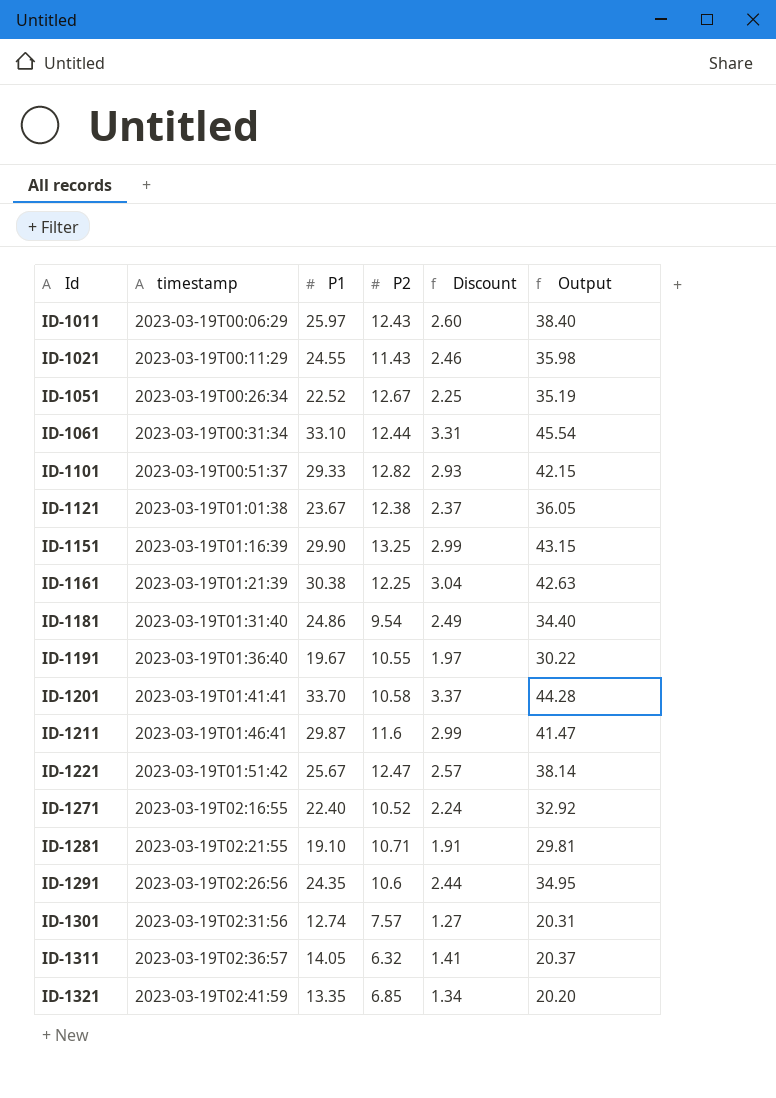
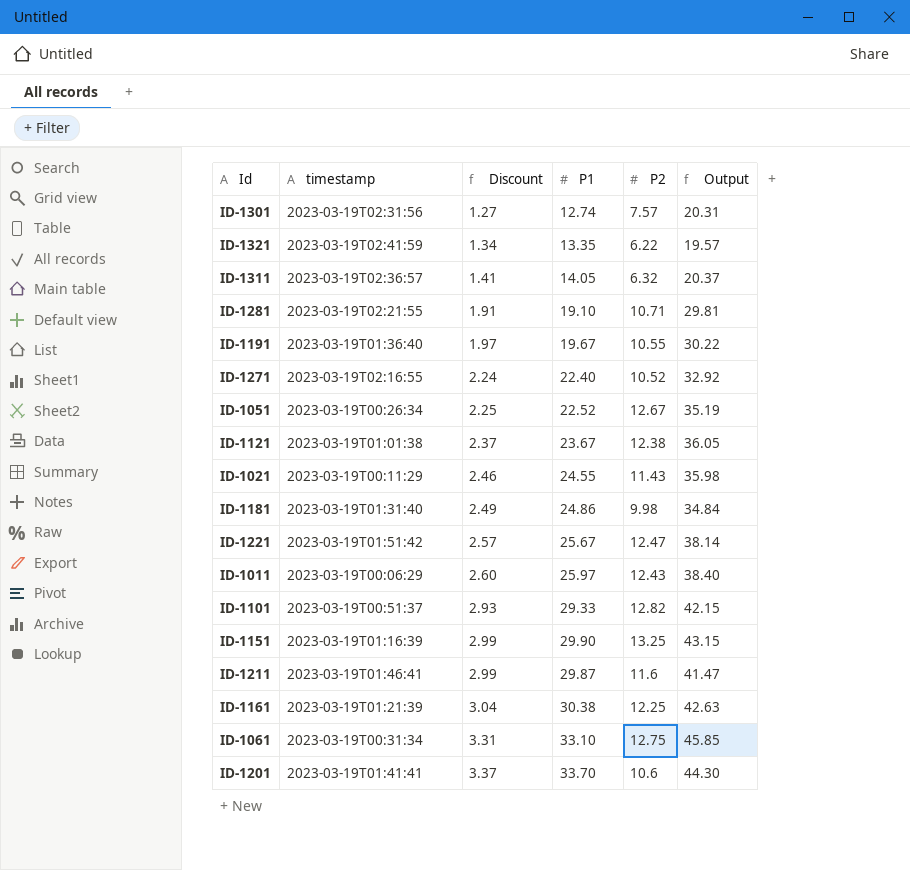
row order: Id ascending -> Discount ascending
column Discount | position: 5 -> 3
row ID-1291: 2023-03-19T02:26:56 | 24.35 | 10.6 | 2.44 | 34.95 -> none
ID-1321 | P2: 6.85 -> 6.22
ID-1321 | Output: 20.20 -> 19.57
ID-1181 | P2: 9.54 -> 9.98
ID-1181 | Output: 34.40 -> 34.84
ID-1061 | P2: 12.44 -> 12.75
ID-1061 | Output: 45.54 -> 45.85
ID-1201 | P2: 10.58 -> 10.6
ID-1201 | Output: 44.28 -> 44.30

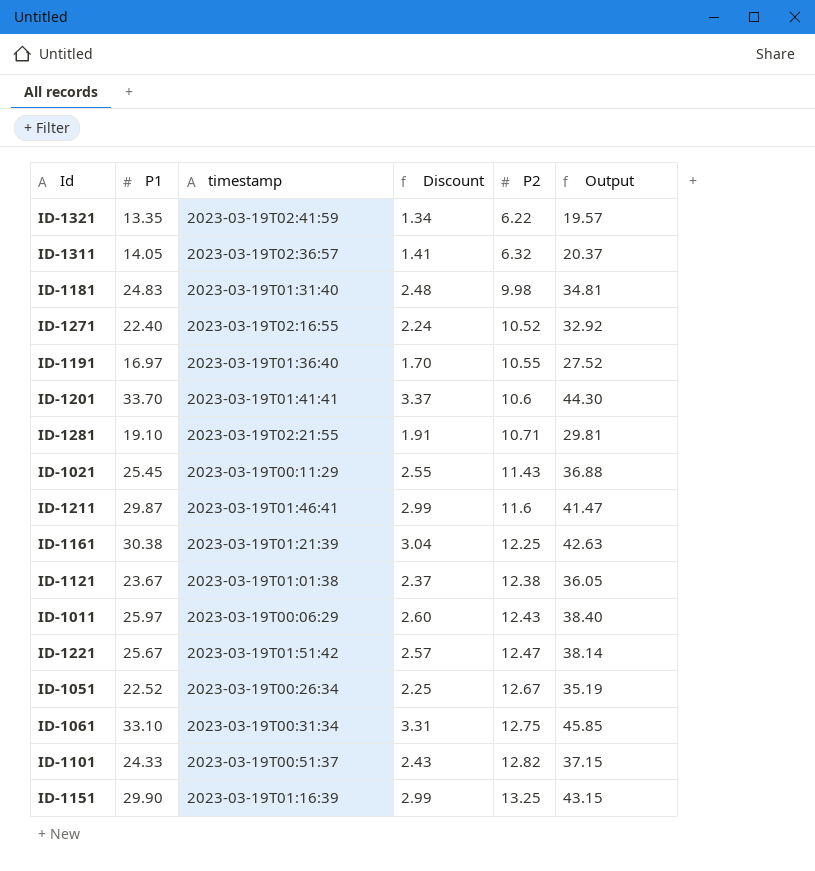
row order: Discount ascending -> P2 ascending
column P1 | position: 4 -> 2
row ID-1301: 2023-03-19T02:31:56 | 1.27 | 12.74 | 7.57 | 20.31 -> none
ID-1181 | P1: 24.86 -> 24.83
ID-1181 | Discount: 2.49 -> 2.48
ID-1181 | Output: 34.84 -> 34.81
ID-1191 | P1: 19.67 -> 16.97
ID-1191 | Discount: 1.97 -> 1.70
ID-1191 | Output: 30.22 -> 27.52
ID-1021 | P1: 24.55 -> 25.45
ID-1021 | Discount: 2.46 -> 2.55
ID-1021 | Output: 35.98 -> 36.88
ID-1101 | P1: 29.33 -> 24.33
ID-1101 | Discount: 2.93 -> 2.43
ID-1101 | Output: 42.15 -> 37.15

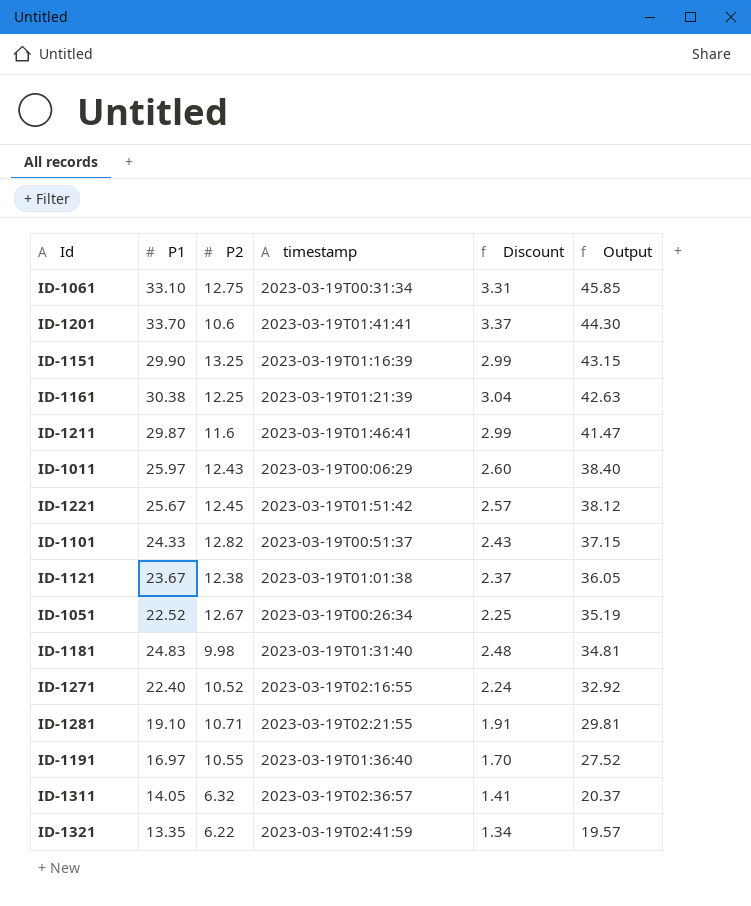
row order: P2 ascending -> Output descending
column P2 | position: 5 -> 3
row ID-1021: 25.45 | 2023-03-19T00:11:29 | 2.55 | 11.43 | 36.88 -> none
ID-1221 | P2: 12.47 -> 12.45
ID-1221 | Output: 38.14 -> 38.12

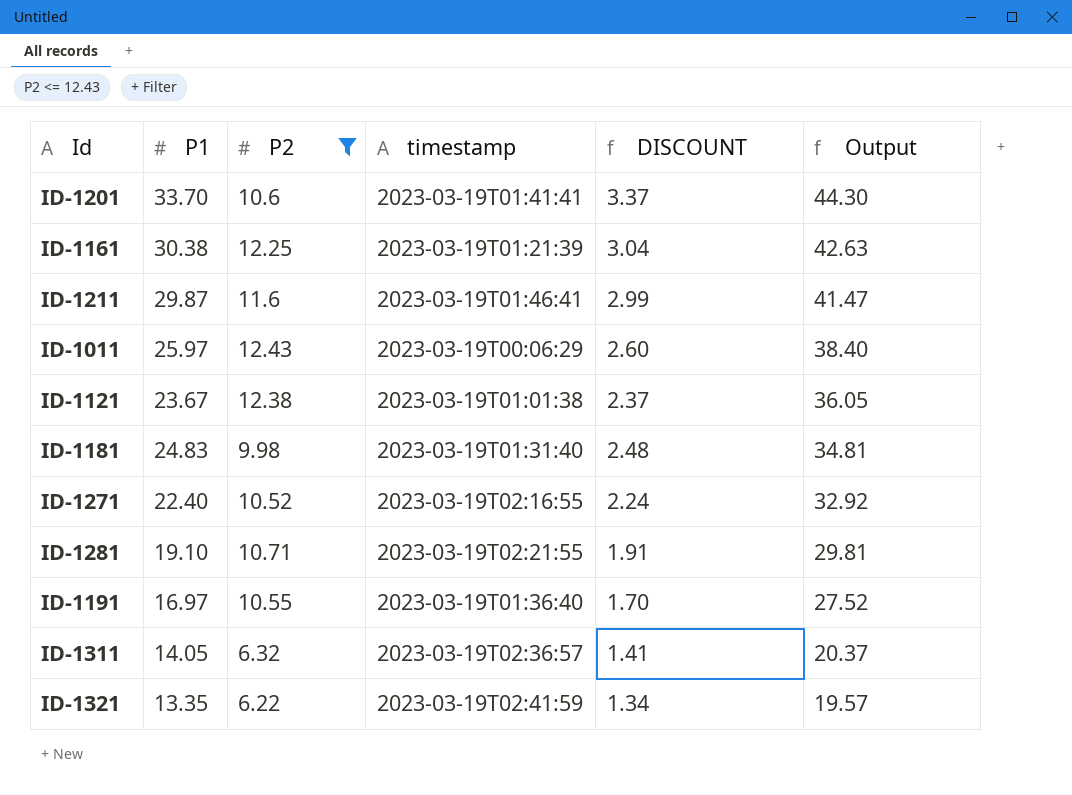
filter: none -> P2 <= 12.43
column name: Discount -> DISCOUNT

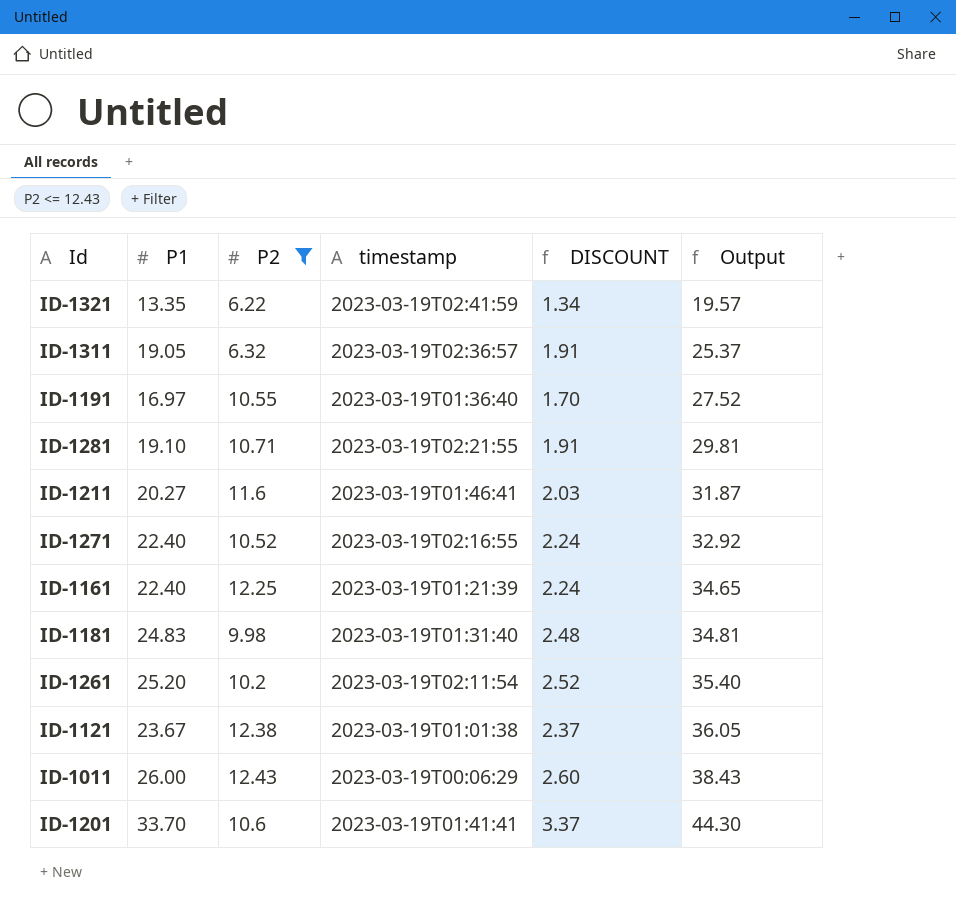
row order: Output descending -> Output ascending
ID-1311 | P1: 14.05 -> 19.05
ID-1311 | DISCOUNT: 1.41 -> 1.91
ID-1311 | Output: 20.37 -> 25.37
ID-1211 | P1: 29.87 -> 20.27
ID-1211 | DISCOUNT: 2.99 -> 2.03
ID-1211 | Output: 41.47 -> 31.87
ID-1161 | P1: 30.38 -> 22.40
ID-1161 | DISCOUNT: 3.04 -> 2.24
ID-1161 | Output: 42.63 -> 34.65
row ID-1261: none -> 25.20 | 10.2 | 2023-03-19T02:11:54 | 2.52 | 35.40
ID-1011 | P1: 25.97 -> 26.00
ID-1011 | Output: 38.40 -> 38.43

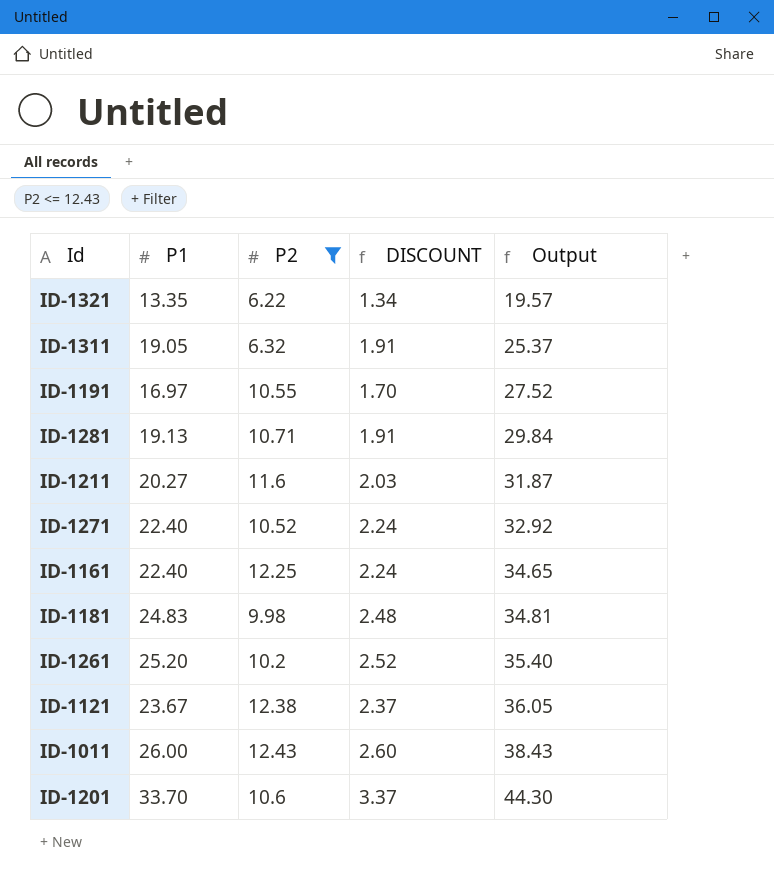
column timestamp | position: 4 -> none
ID-1281 | P1: 19.10 -> 19.13
ID-1281 | Output: 29.81 -> 29.84

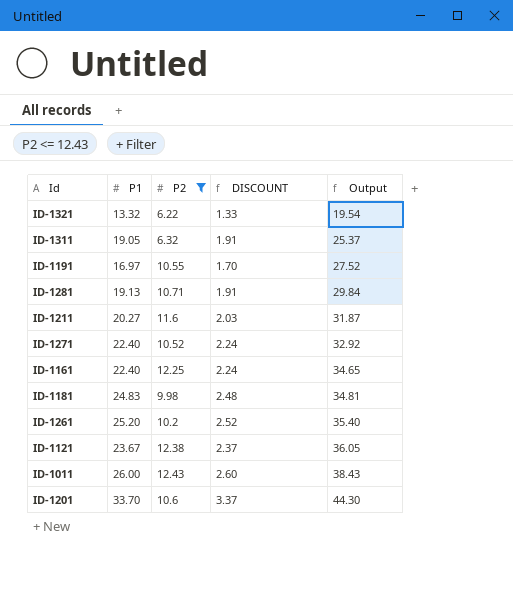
ID-1321 | P1: 13.35 -> 13.32
ID-1321 | DISCOUNT: 1.34 -> 1.33
ID-1321 | Output: 19.57 -> 19.54

